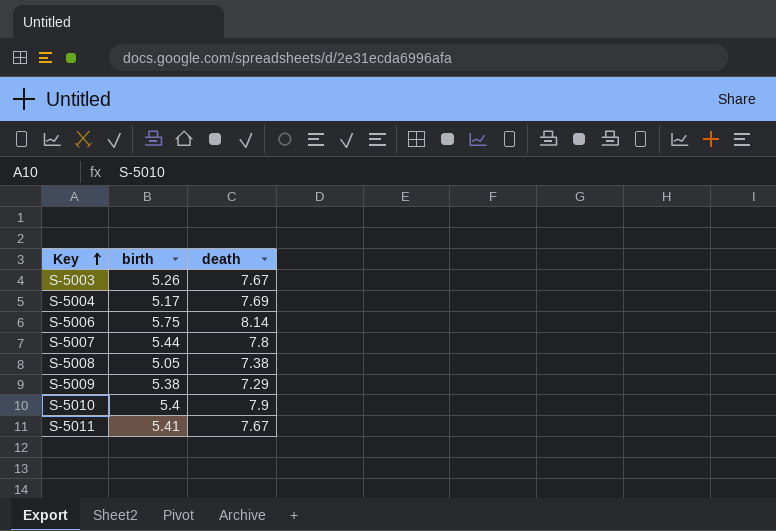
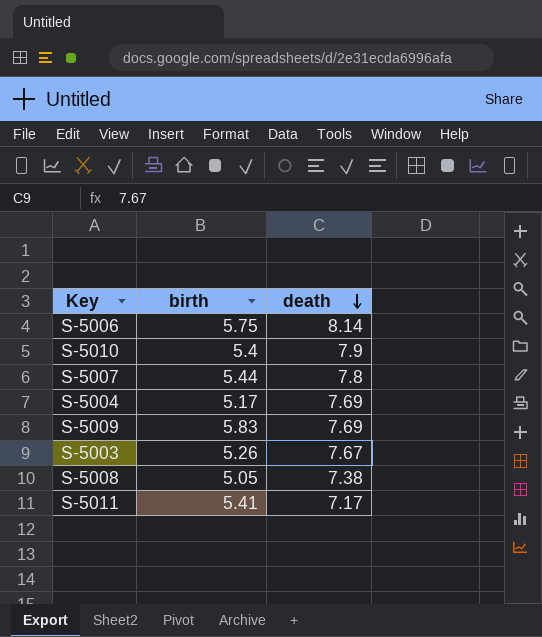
row order: Key ascending -> death descending
S-5009 | birth: 5.38 -> 5.83
S-5009 | death: 7.29 -> 7.69
S-5011 | death: 7.67 -> 7.17

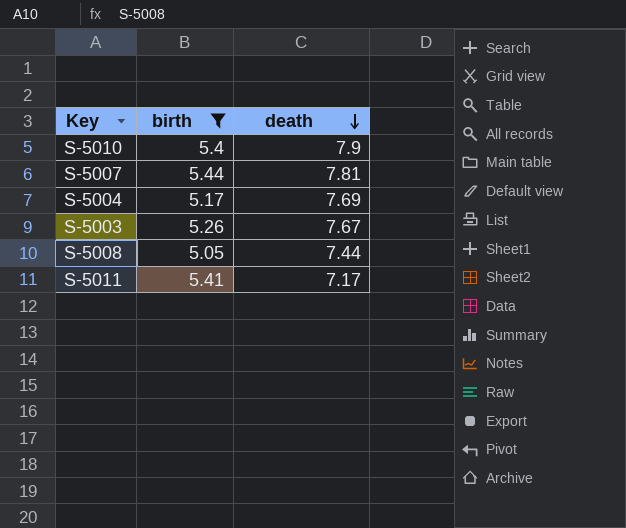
filter: none -> birth <= 5.44
S-5007 | death: 7.8 -> 7.81
S-5008 | death: 7.38 -> 7.44

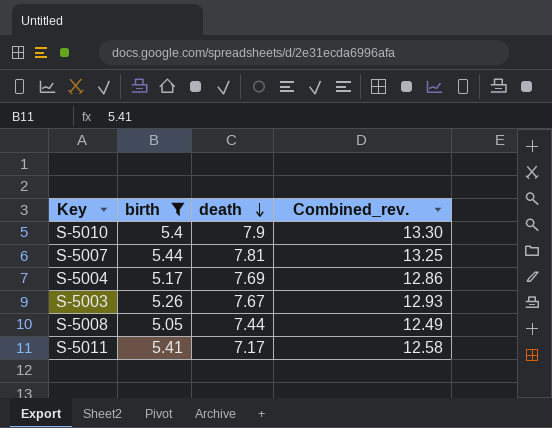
column Combined_rev. | formula: none -> [birth] + [death]

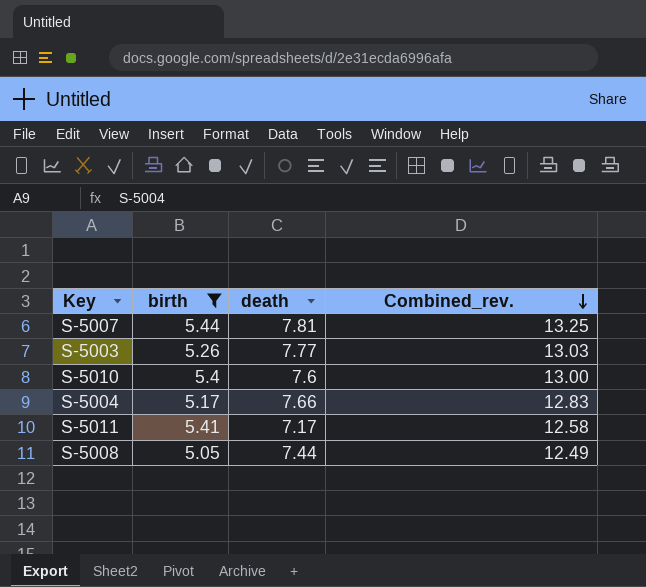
row order: death descending -> Combined_rev. descending
S-5003 | death: 7.67 -> 7.77
S-5003 | Combined_rev.: 12.93 -> 13.03
S-5010 | death: 7.9 -> 7.6
S-5010 | Combined_rev.: 13.30 -> 13.00
S-5004 | death: 7.69 -> 7.66
S-5004 | Combined_rev.: 12.86 -> 12.83

